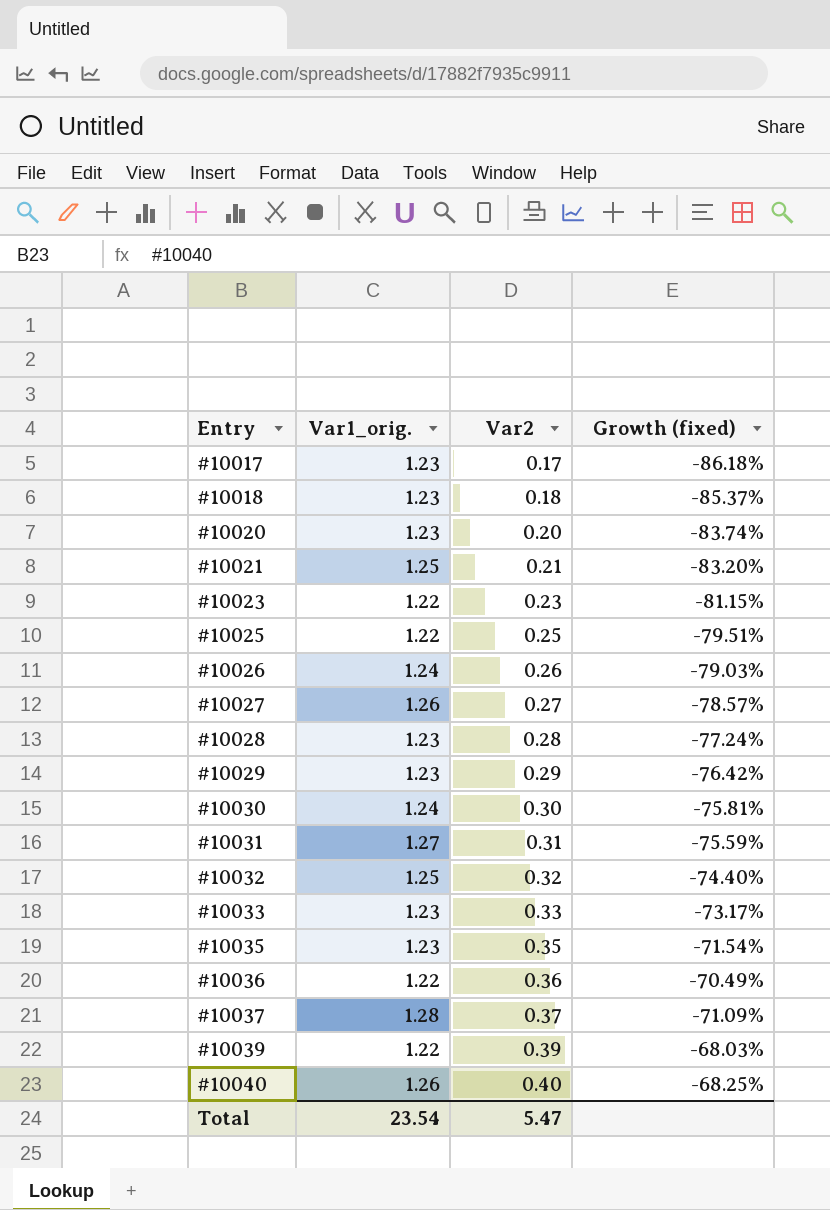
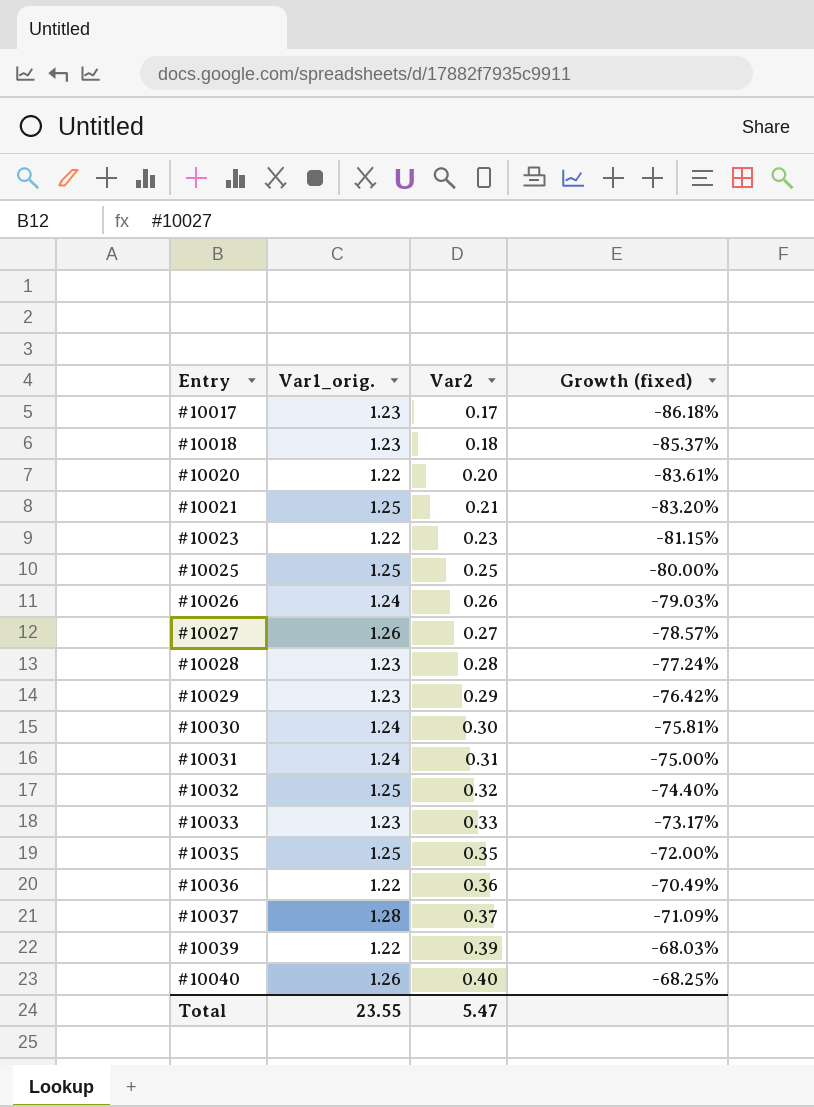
#10020 | Var1_orig.: 1.23 -> 1.22
#10020 | Growth (fixed): -83.74% -> -83.61%
#10025 | Var1_orig.: 1.22 -> 1.25
#10025 | Growth (fixed): -79.51% -> -80.00%
#10031 | Var1_orig.: 1.27 -> 1.24
#10031 | Growth (fixed): -75.59% -> -75.00%
#10035 | Var1_orig.: 1.23 -> 1.25
#10035 | Growth (fixed): -71.54% -> -72.00%
Total | Var1_orig.: 23.54 -> 23.55

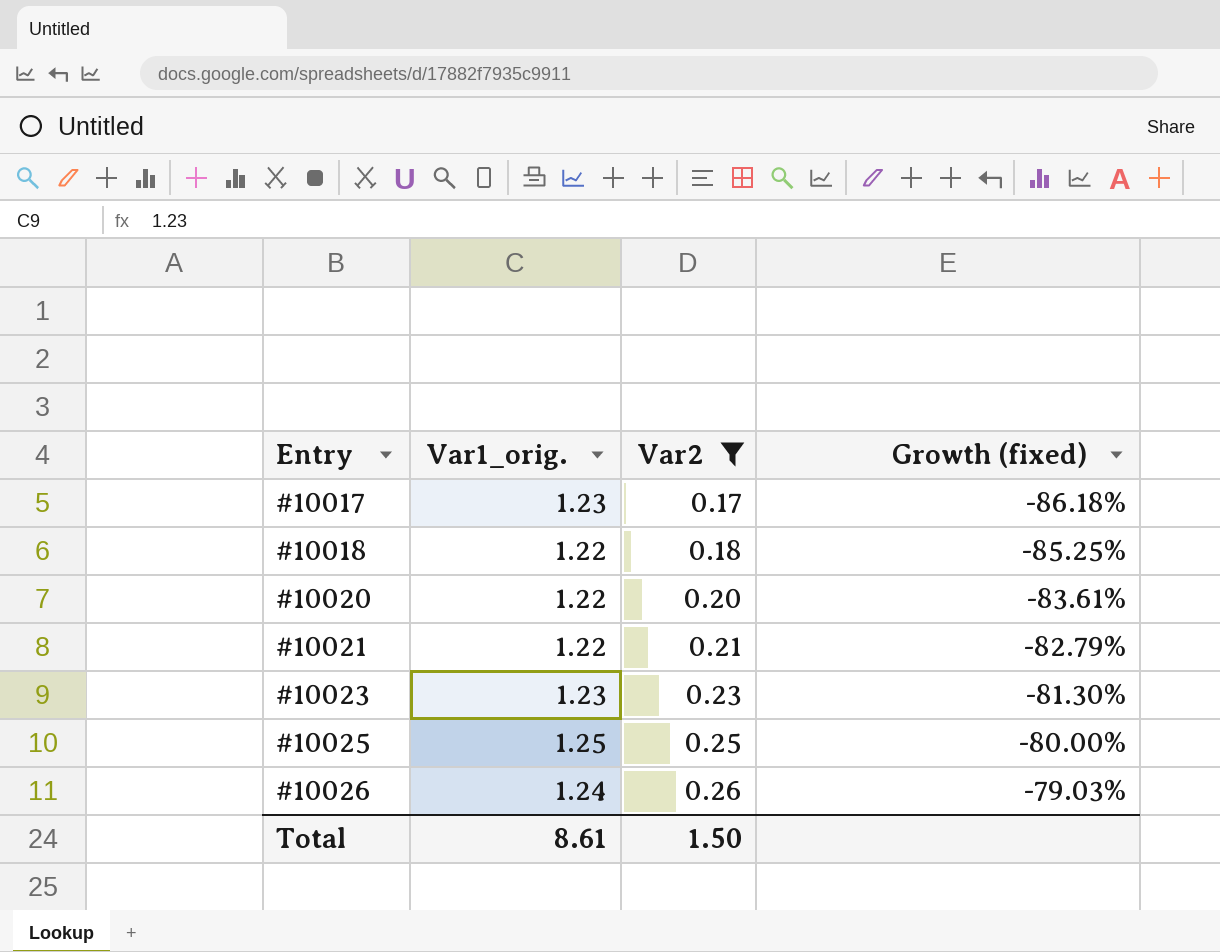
filter: none -> Var2 <= 0.26
#10018 | Var1_orig.: 1.23 -> 1.22
#10018 | Growth (fixed): -85.37% -> -85.25%
#10021 | Var1_orig.: 1.25 -> 1.22
#10021 | Growth (fixed): -83.20% -> -82.79%
#10023 | Var1_orig.: 1.22 -> 1.23
#10023 | Growth (fixed): -81.15% -> -81.30%
Total | Var1_orig.: 23.55 -> 8.61
Total | Var2: 5.47 -> 1.50

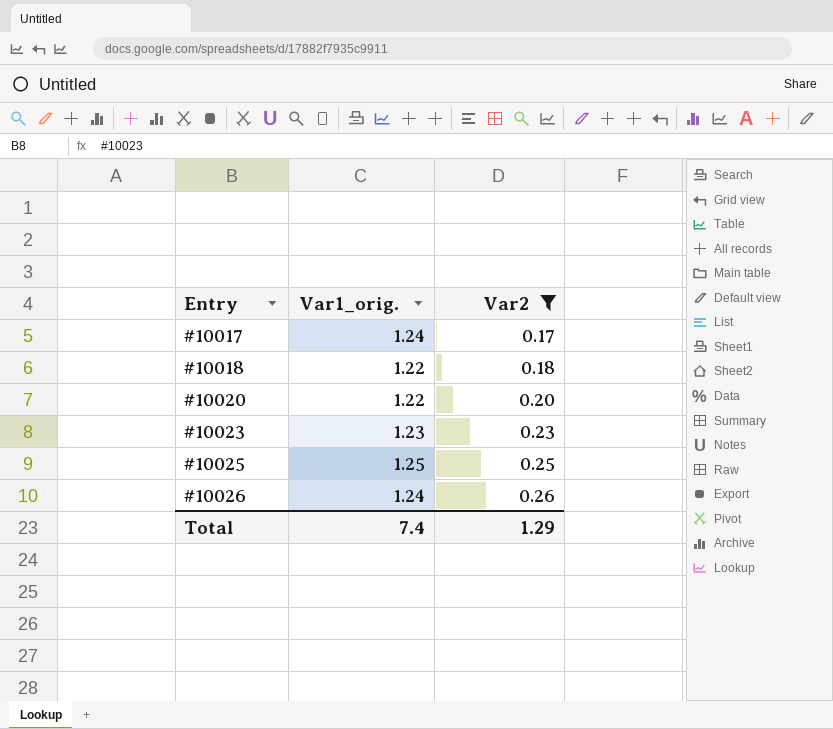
column Growth (fixed) | formula: ([Var2] - [Var1_orig.]) / [Var1_orig.] -> none
row #10021: 1.22 | 0.21 | -82.79% -> none
#10017 | Var1_orig.: 1.23 -> 1.24
Total | Var1_orig.: 8.61 -> 7.4
Total | Var2: 1.50 -> 1.29

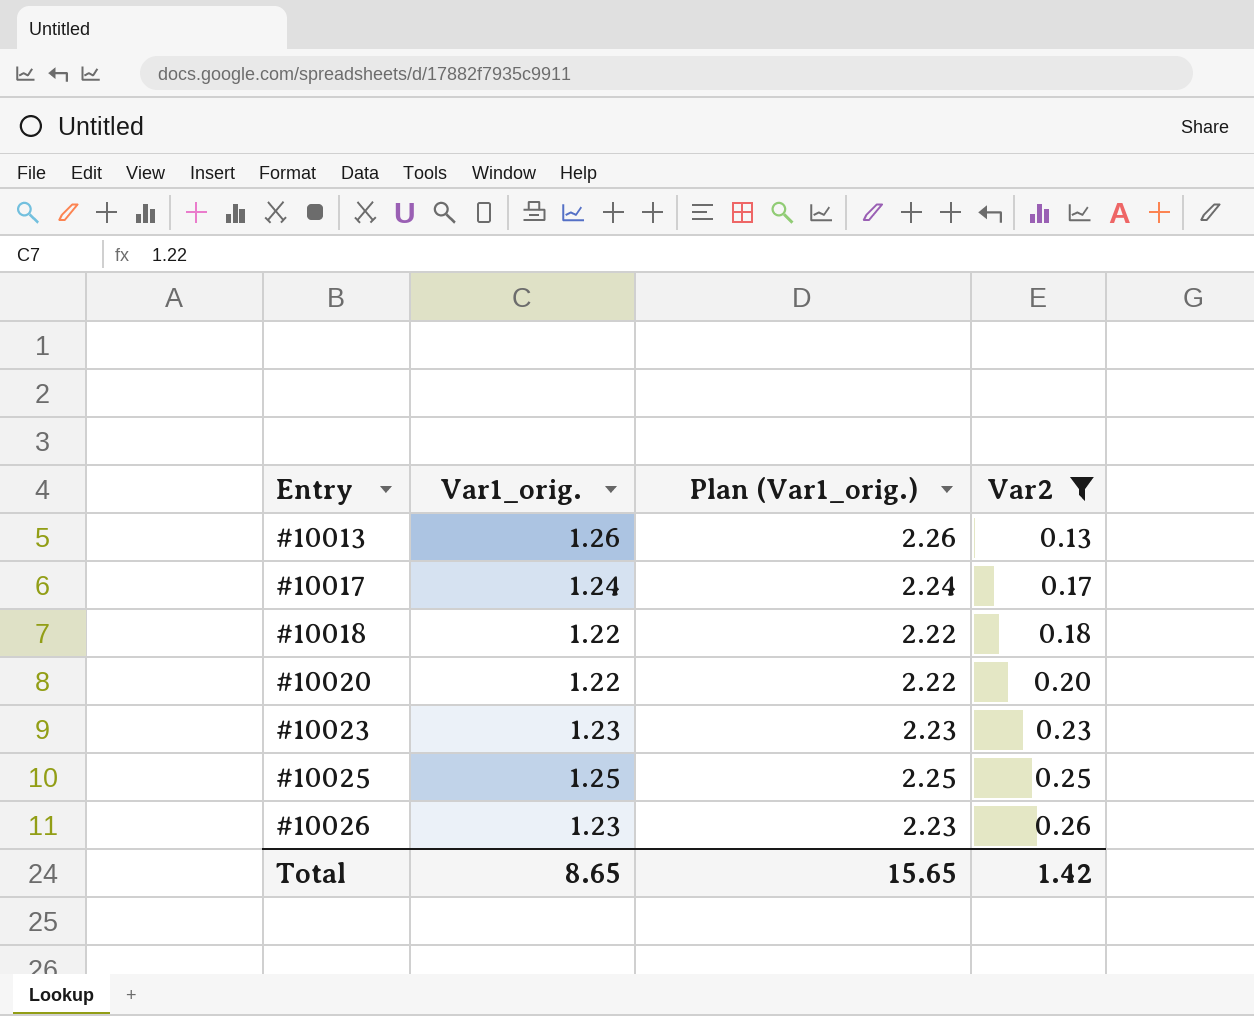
column Plan (Var1_orig.) | formula: none -> [Var1_orig.] + 1
row #10013: none -> 1.26 | 2.26 | 0.13
#10026 | Var1_orig.: 1.24 -> 1.23
Total | Var1_orig.: 7.4 -> 8.65
Total | Var2: 1.29 -> 1.42

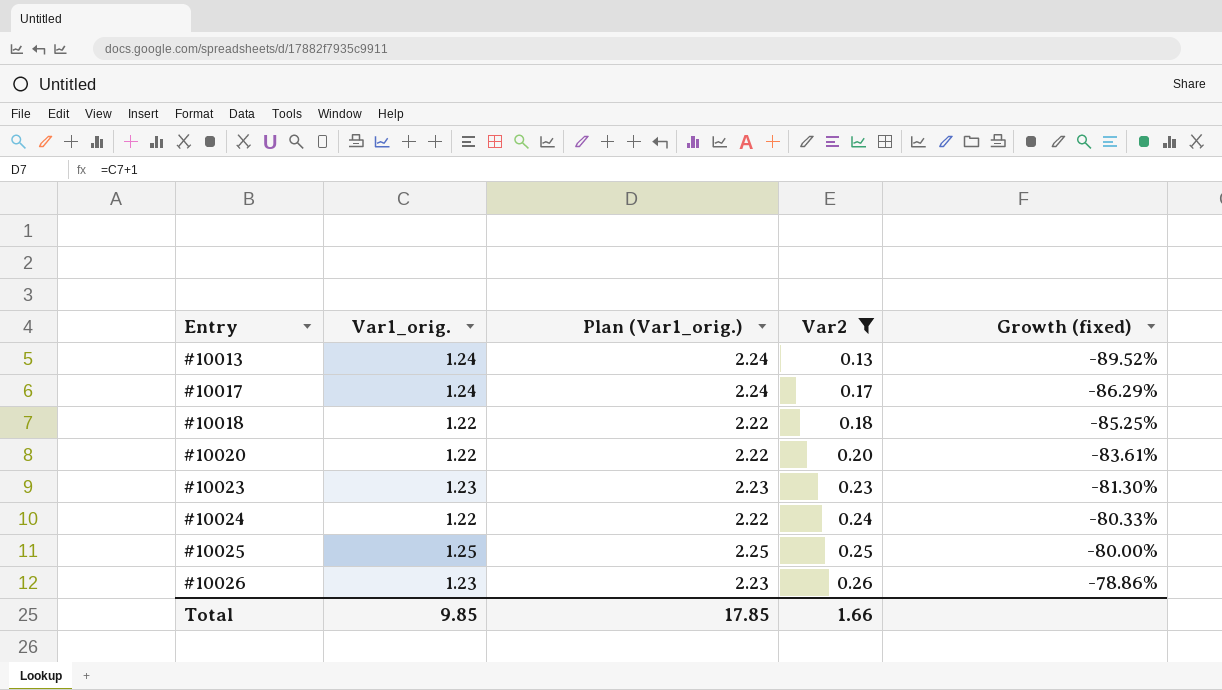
column Growth (fixed) | formula: none -> ([Var2] - [Var1_orig.]) / [Var1_orig.]
#10013 | Var1_orig.: 1.26 -> 1.24
#10013 | Plan (Var1_orig.): 2.26 -> 2.24
row #10024: none -> 1.22 | 2.22 | 0.24 | -80.33%
Total | Var1_orig.: 8.65 -> 9.85
Total | Plan (Var1_orig.): 15.65 -> 17.85
Total | Var2: 1.42 -> 1.66

